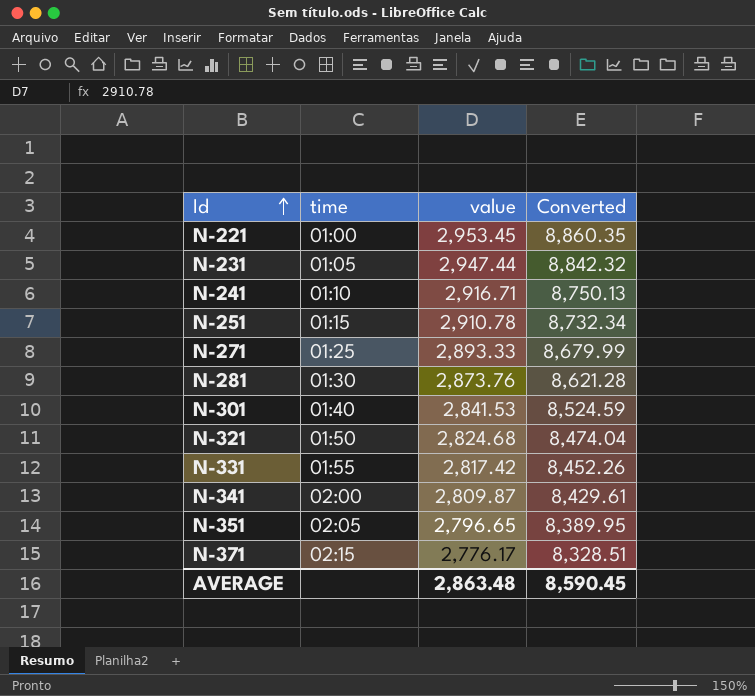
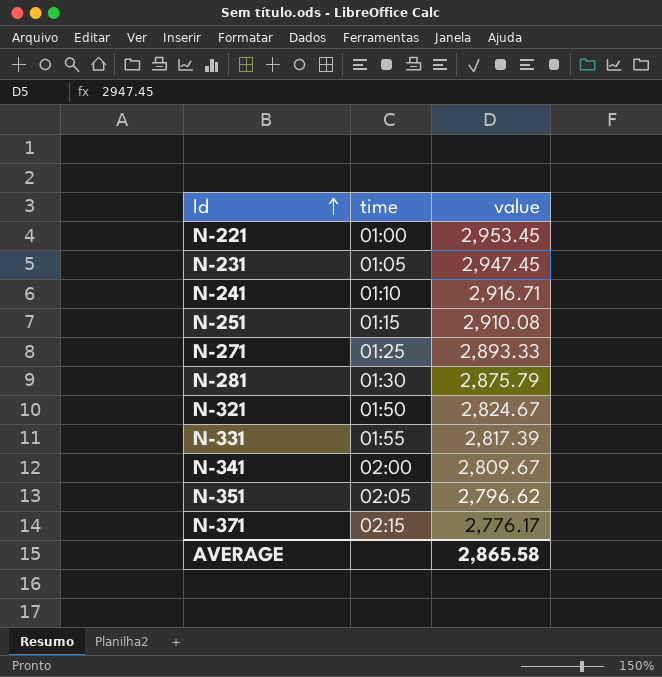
column Converted | formula: [value] * 3 -> none
row N-301: 01:40 | 2,841.53 | 8,524.59 -> none
N-231 | value: 2,947.44 -> 2,947.45
N-251 | value: 2,910.78 -> 2,910.08
N-281 | value: 2,873.76 -> 2,875.79
N-321 | value: 2,824.68 -> 2,824.67
N-331 | value: 2,817.42 -> 2,817.39
N-341 | value: 2,809.87 -> 2,809.67
N-351 | value: 2,796.65 -> 2,796.62
AVERAGE | value: 2,863.48 -> 2,865.58

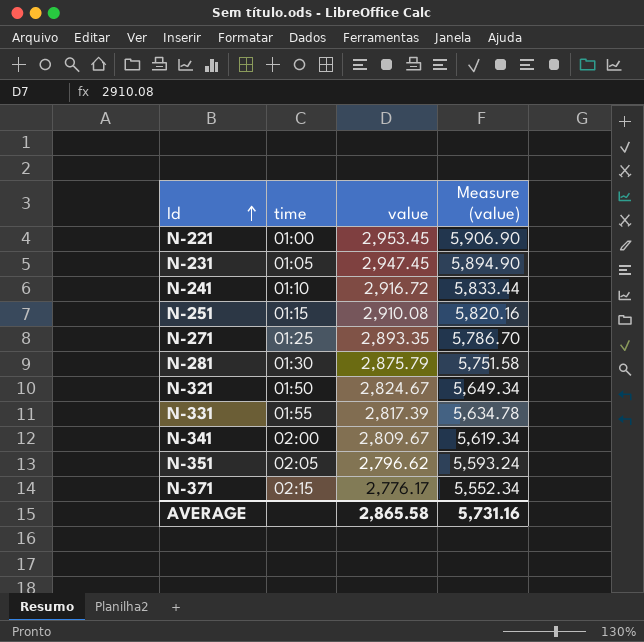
column Measure (value) | formula: none -> [value] * 2
N-241 | value: 2,916.71 -> 2,916.72
N-271 | value: 2,893.33 -> 2,893.35

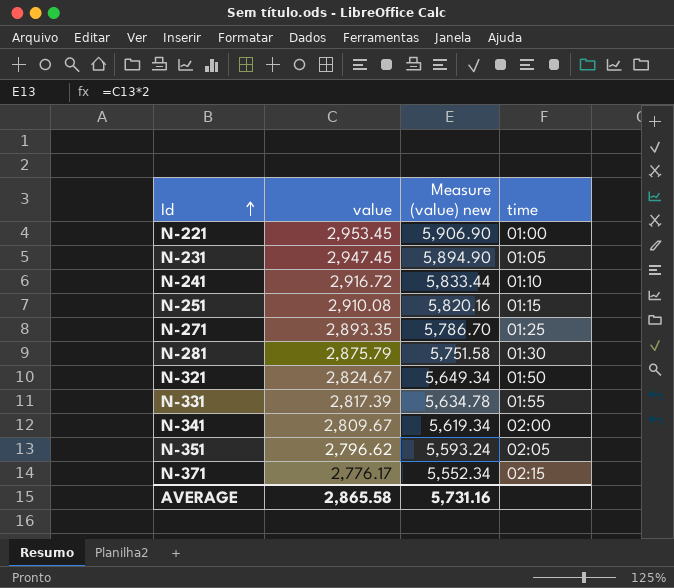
column name: Measure (value) -> Measure (value) new
column time | position: 2 -> 4

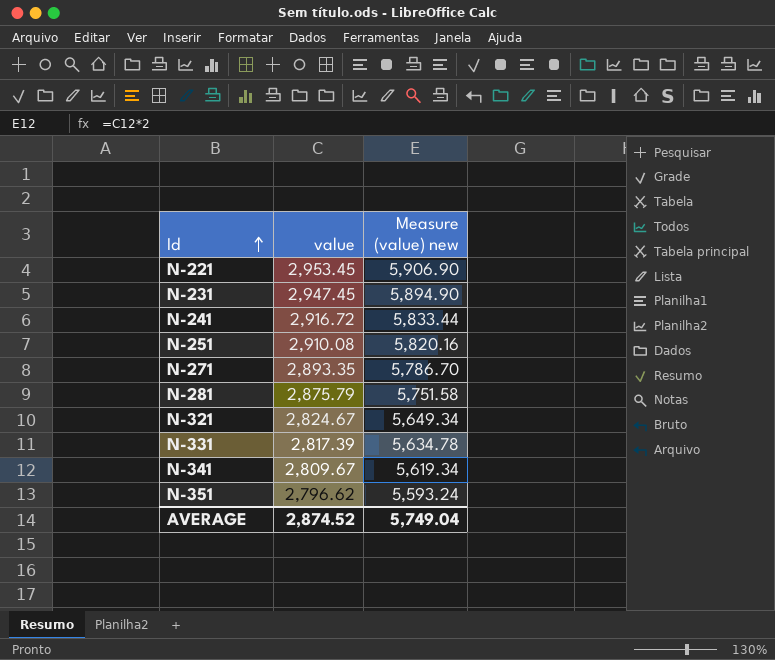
column time | position: 4 -> none
row N-371: 2,776.17 | 5,552.34 | 02:15 -> none
AVERAGE | value: 2,865.58 -> 2,874.52
AVERAGE | Measure (value) new: 5,731.16 -> 5,749.04

